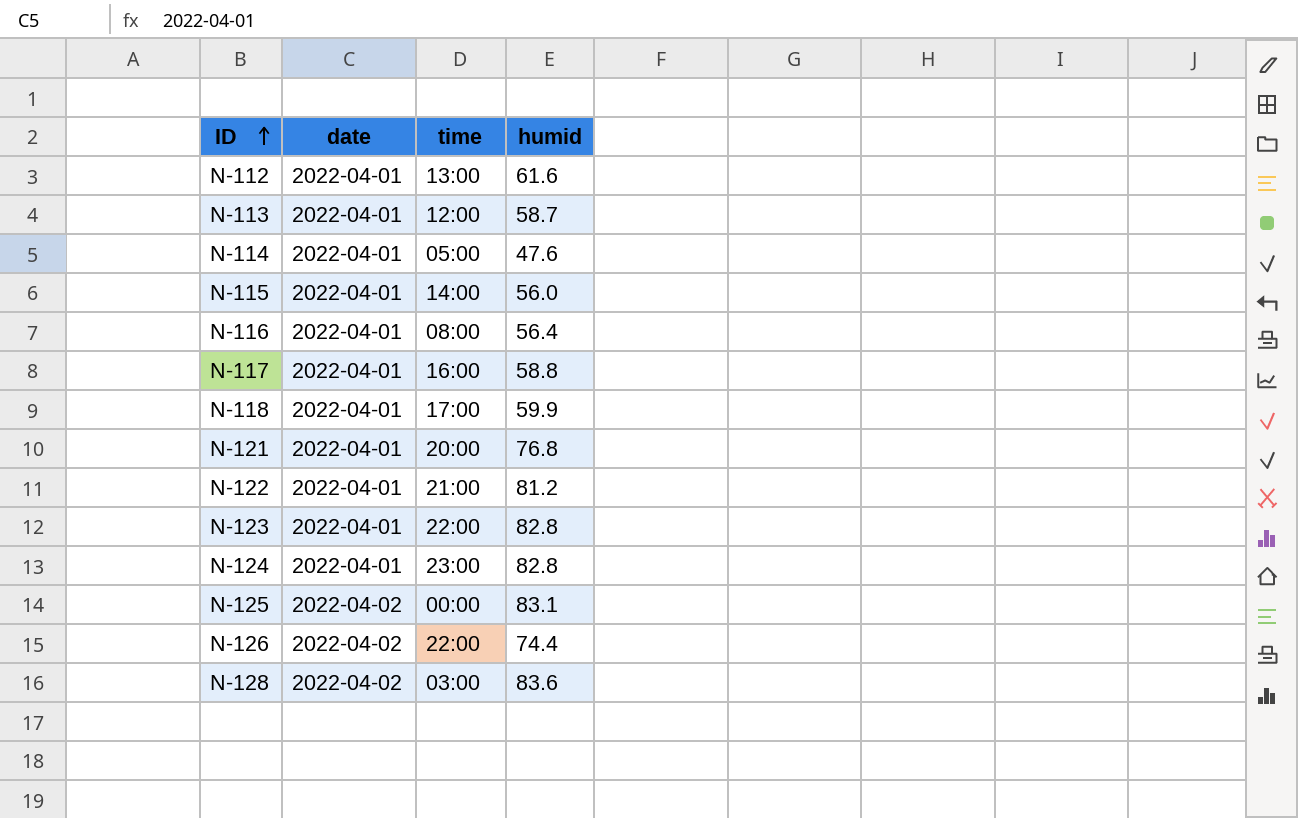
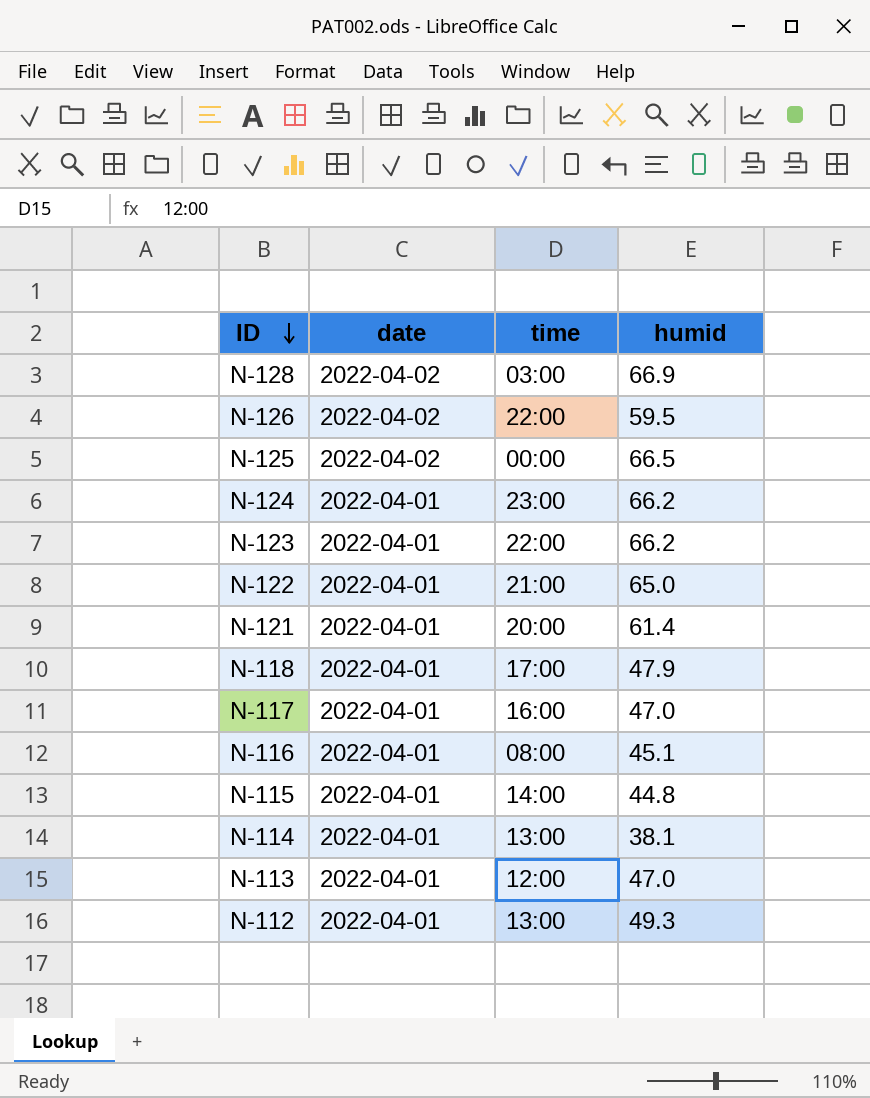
row order: ID ascending -> ID descending
N-128 | humid: 83.6 -> 66.9
N-126 | humid: 74.4 -> 59.5
N-125 | humid: 83.1 -> 66.5
N-124 | humid: 82.8 -> 66.2
N-123 | humid: 82.8 -> 66.2
N-122 | humid: 81.2 -> 65.0
N-121 | humid: 76.8 -> 61.4
N-118 | humid: 59.9 -> 47.9
N-117 | humid: 58.8 -> 47.0
N-116 | humid: 56.4 -> 45.1
N-115 | humid: 56.0 -> 44.8
N-114 | time: 05:00 -> 13:00
N-114 | humid: 47.6 -> 38.1
N-113 | humid: 58.7 -> 47.0
N-112 | humid: 61.6 -> 49.3

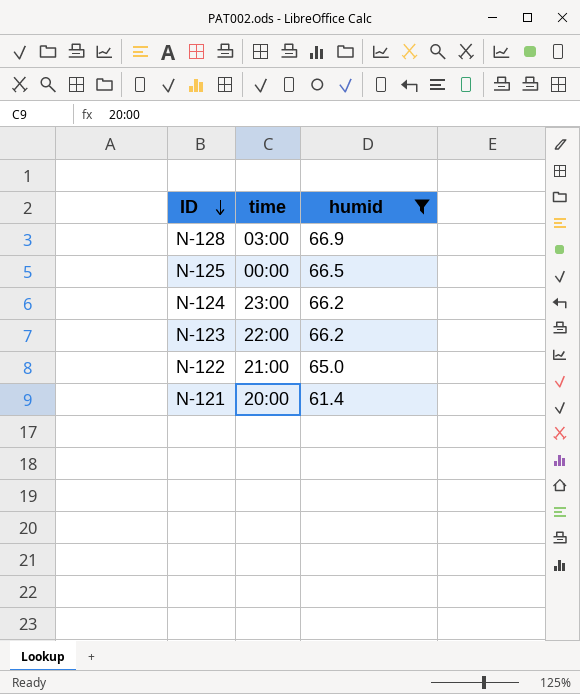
filter: none -> humid >= 61.4
column date | position: 2 -> none

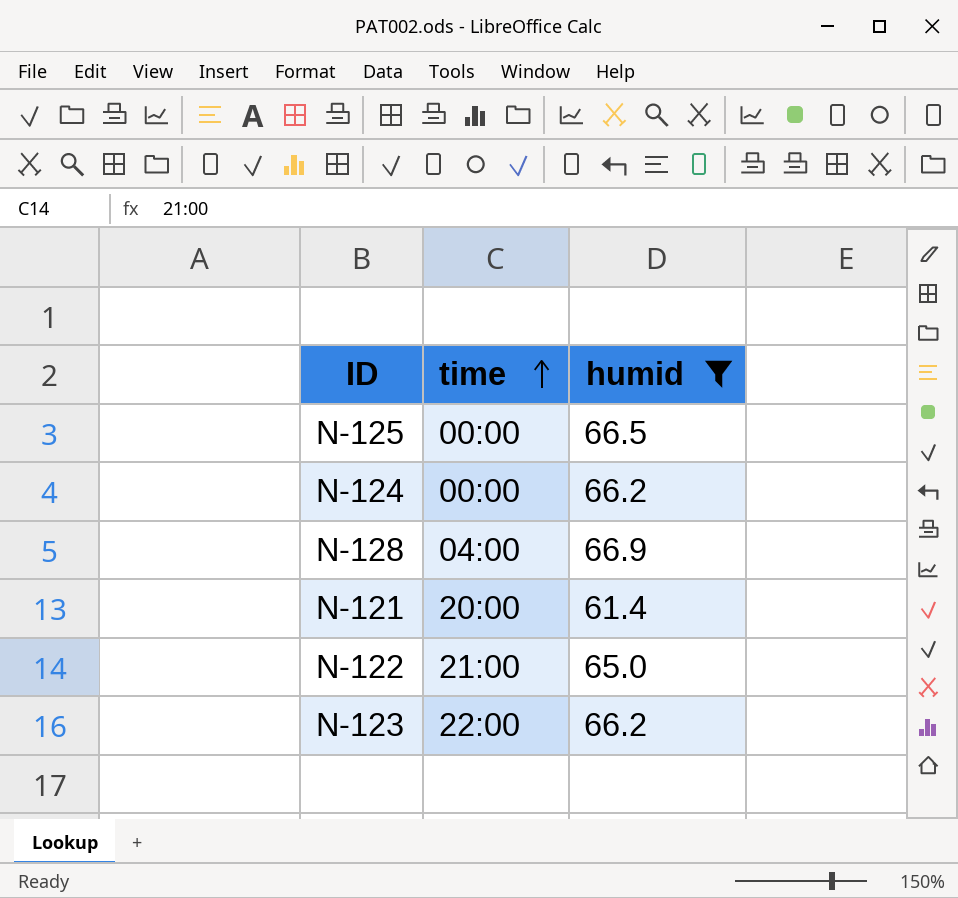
row order: ID descending -> time ascending
N-124 | time: 23:00 -> 00:00
N-128 | time: 03:00 -> 04:00

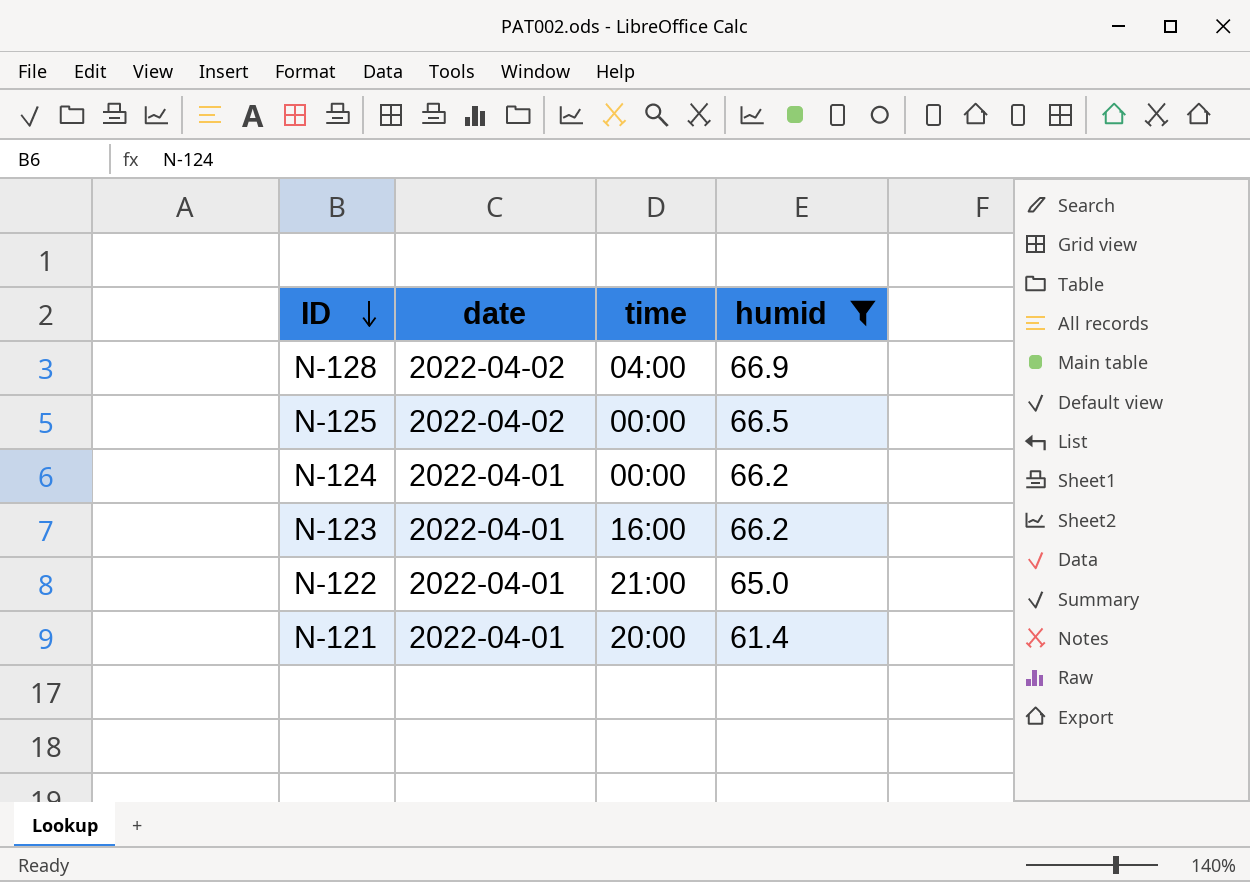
row order: time ascending -> ID descending
column date | position: none -> 2
N-123 | time: 22:00 -> 16:00

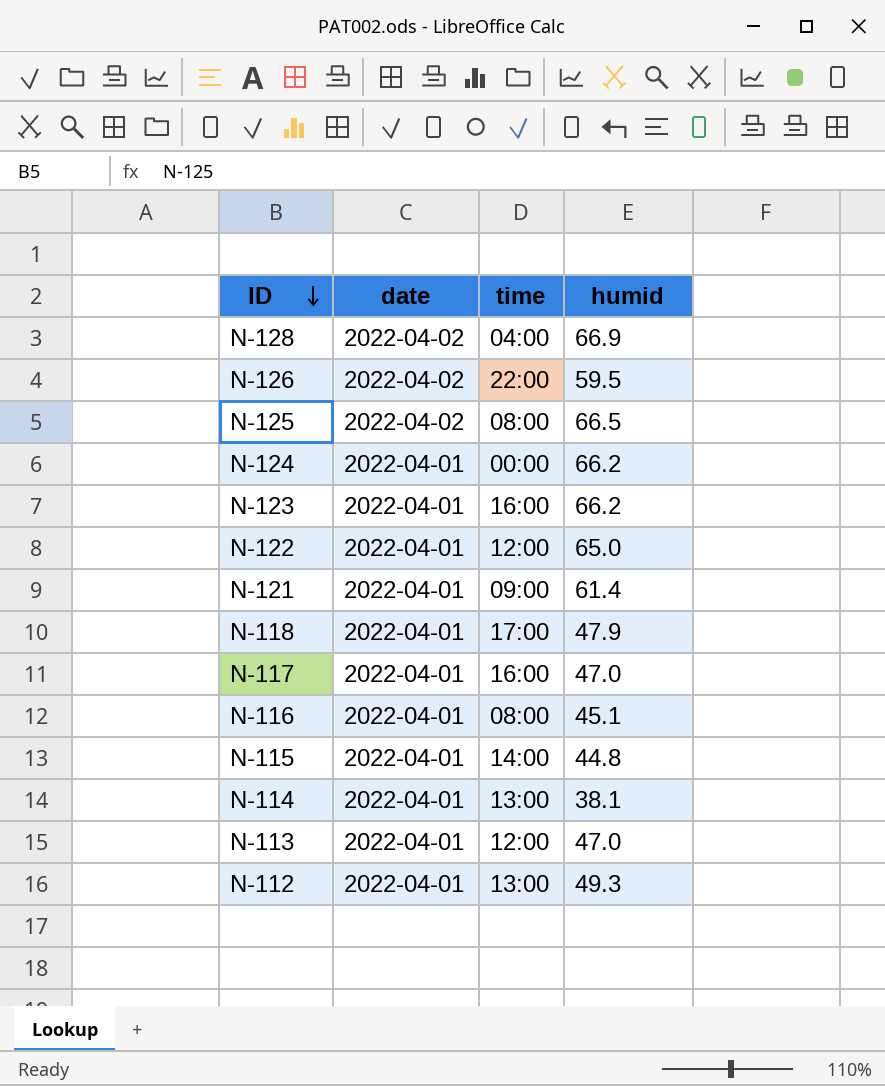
filter: humid >= 61.4 -> none
N-125 | time: 00:00 -> 08:00
N-122 | time: 21:00 -> 12:00
N-121 | time: 20:00 -> 09:00

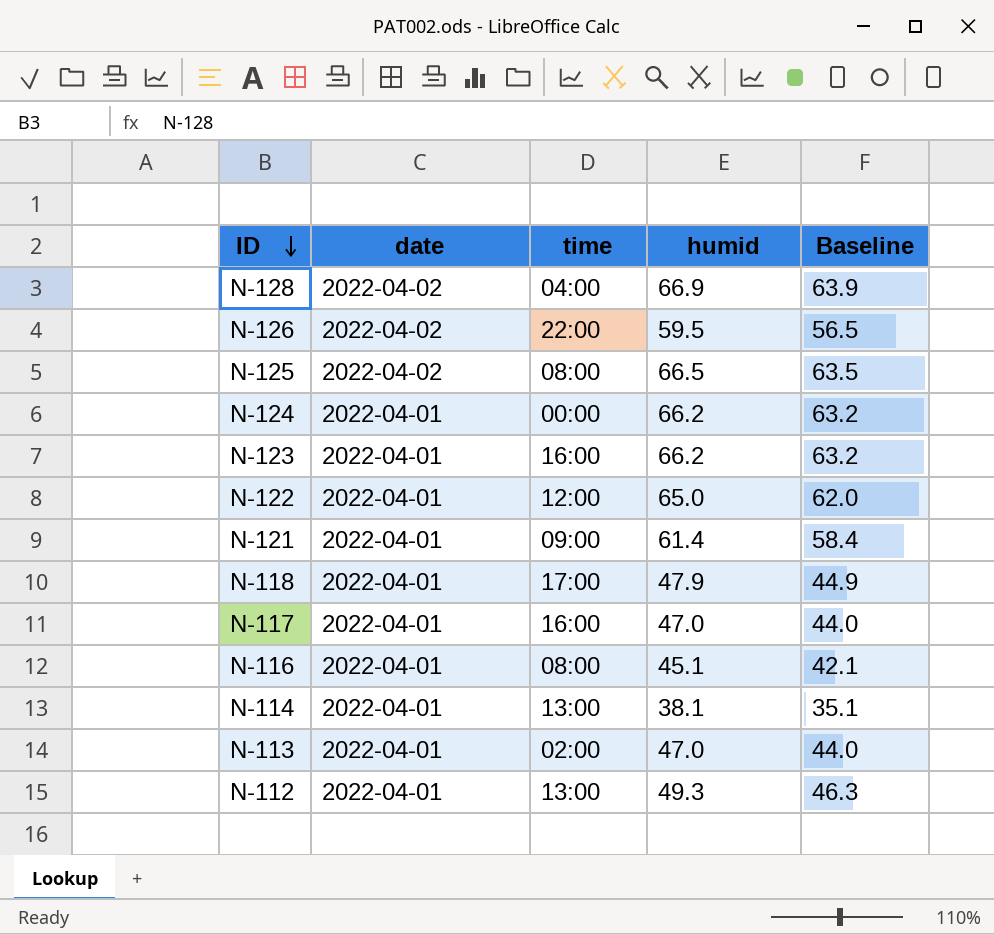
column Baseline | formula: none -> [humid] - 3
row N-115: 2022-04-01 | 14:00 | 44.8 -> none
N-113 | time: 12:00 -> 02:00

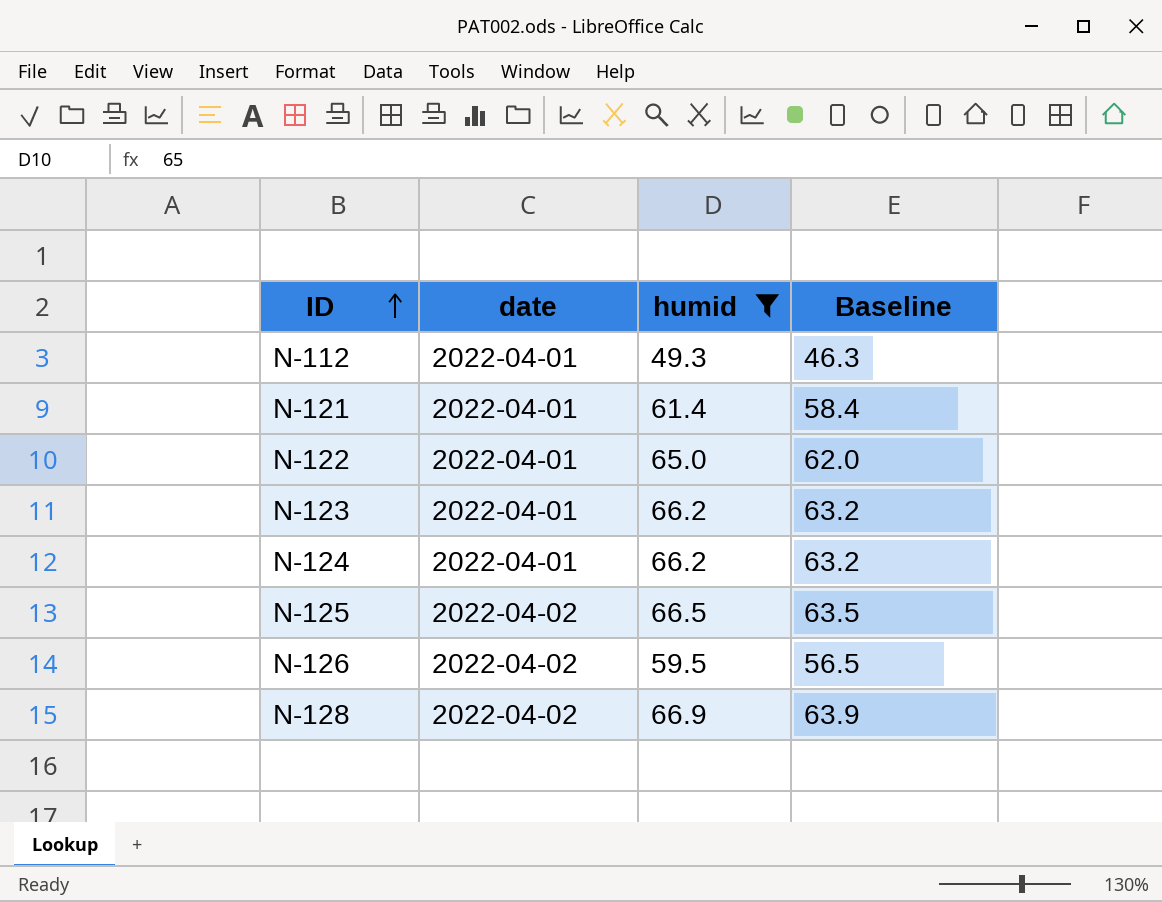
filter: none -> humid >= 49.3
row order: ID descending -> ID ascending
column time | position: 3 -> none

